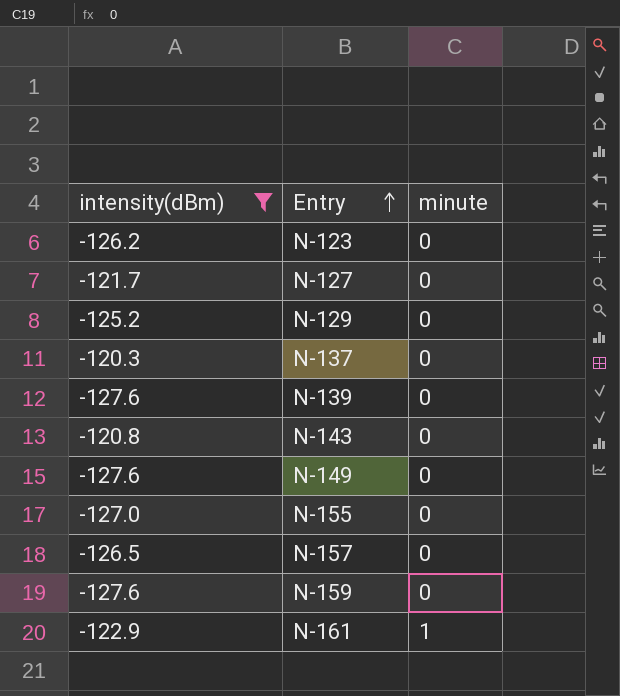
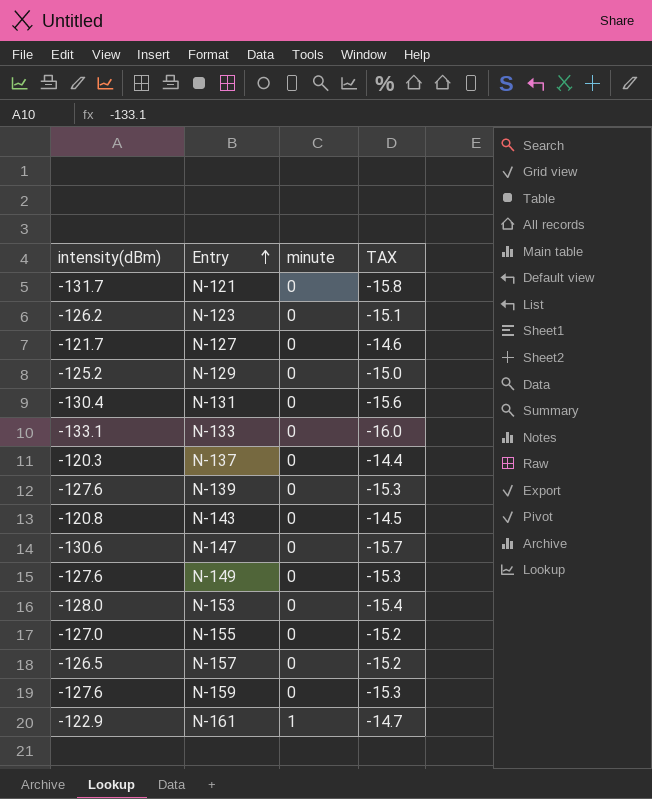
filter: intensity(dBm) >= -127.6 -> none
column TAX | formula: none -> [intensity(dBm)] * 0.12

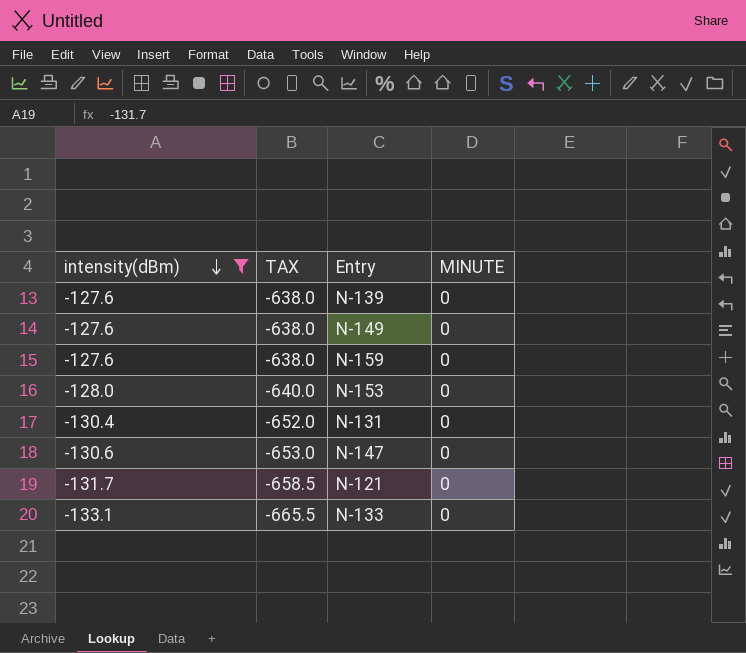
filter: none -> intensity(dBm) <= -127.6
row order: Entry ascending -> intensity(dBm) descending
column TAX | formula: [intensity(dBm)] * 0.12 -> [intensity(dBm)] * 5
column TAX | position: 4 -> 2
column name: minute -> MINUTE

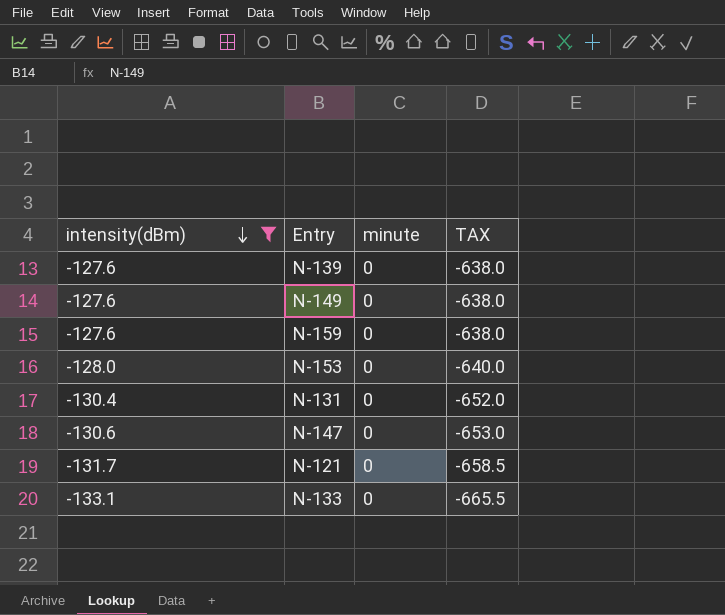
column name: MINUTE -> minute
column TAX | position: 2 -> 4

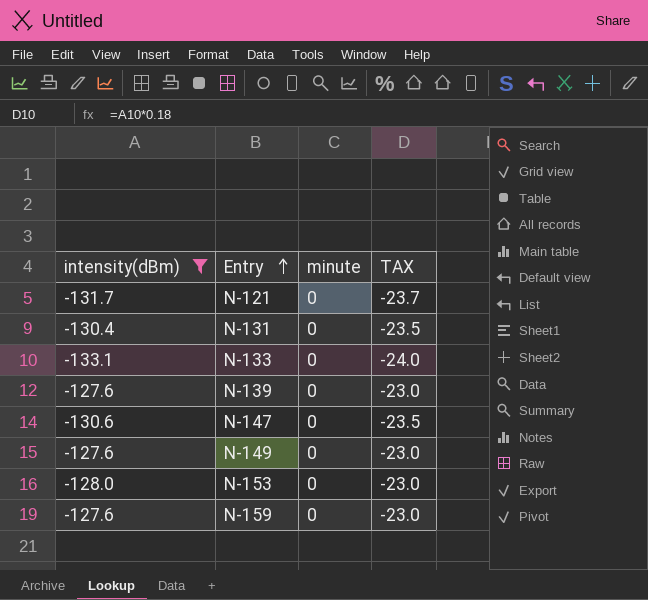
row order: intensity(dBm) descending -> Entry ascending
column TAX | formula: [intensity(dBm)] * 5 -> [intensity(dBm)] * 0.18

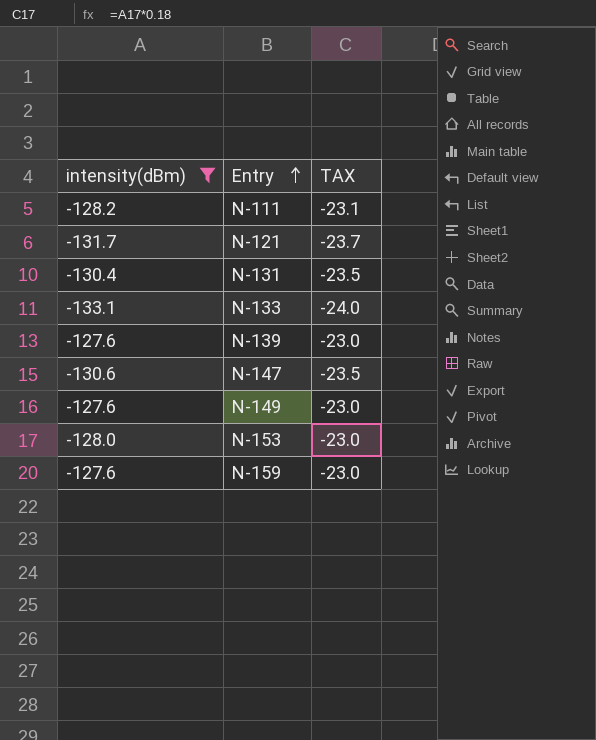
column minute | position: 3 -> none
row N-111: none -> -128.2 | -23.1

